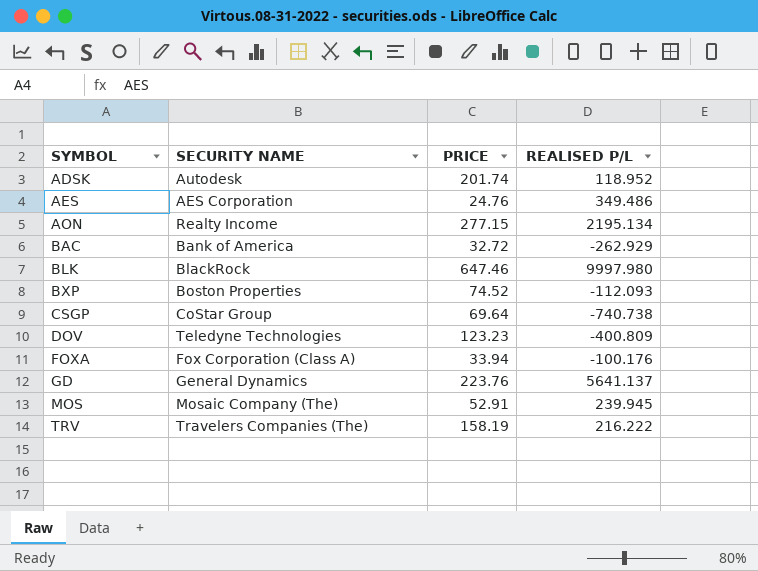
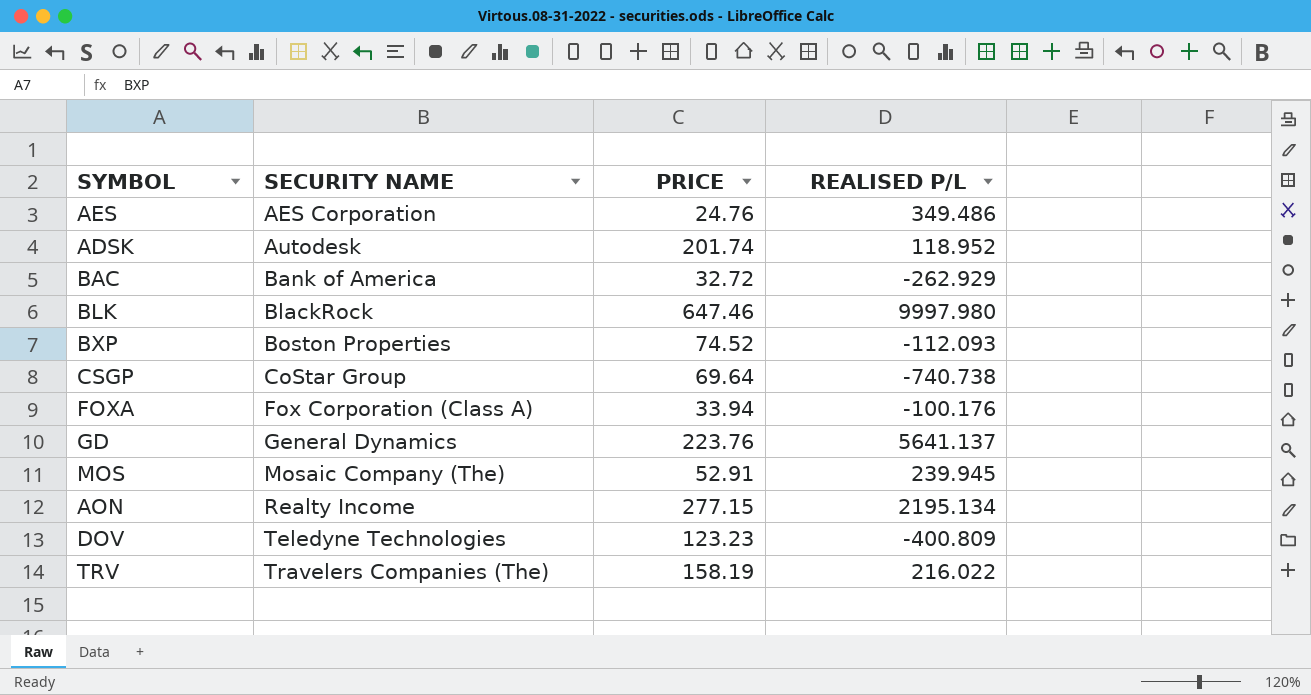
row order: SYMBOL ascending -> SECURITY NAME ascending
TRV | REALISED P/L: 216.222 -> 216.022

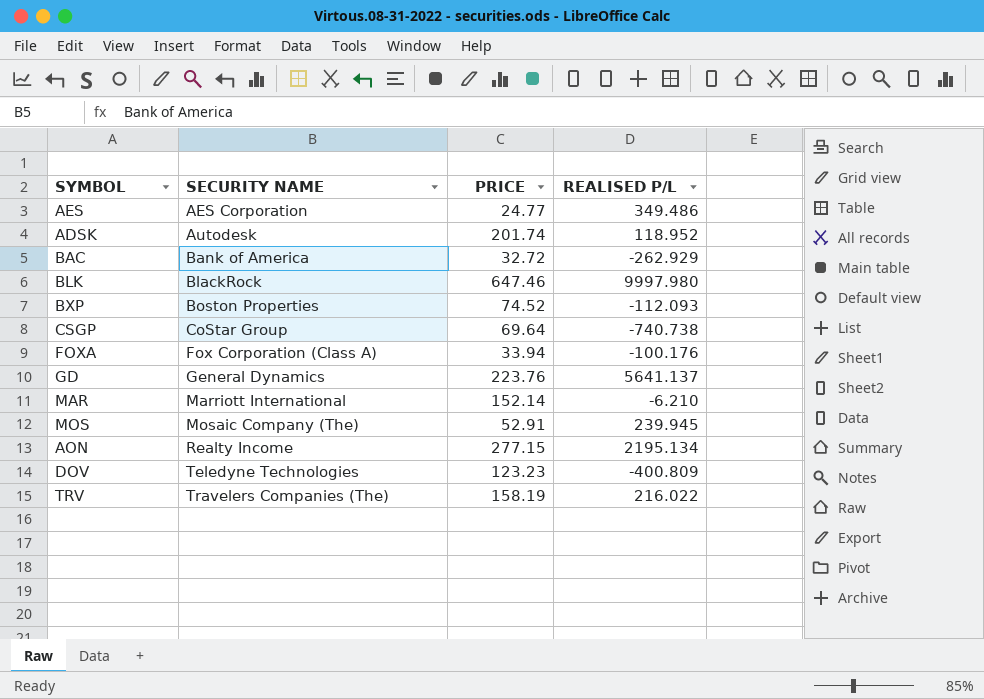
AES | PRICE: 24.76 -> 24.77
row MAR: none -> Marriott International | 152.14 | -6.210

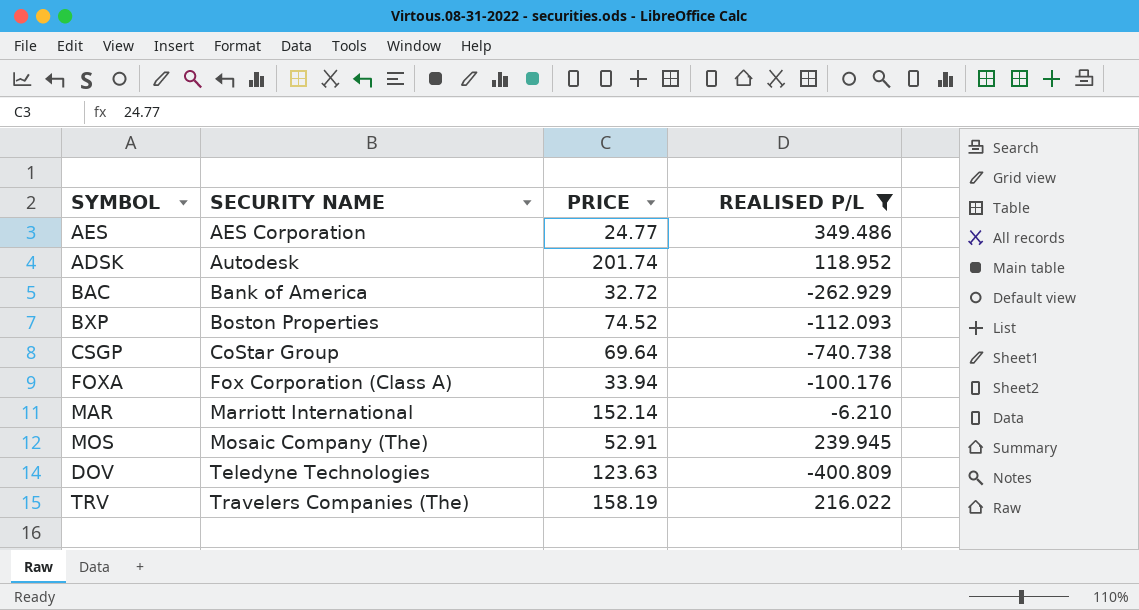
filter: none -> REALISED P/L <= 349.486
DOV | PRICE: 123.23 -> 123.63

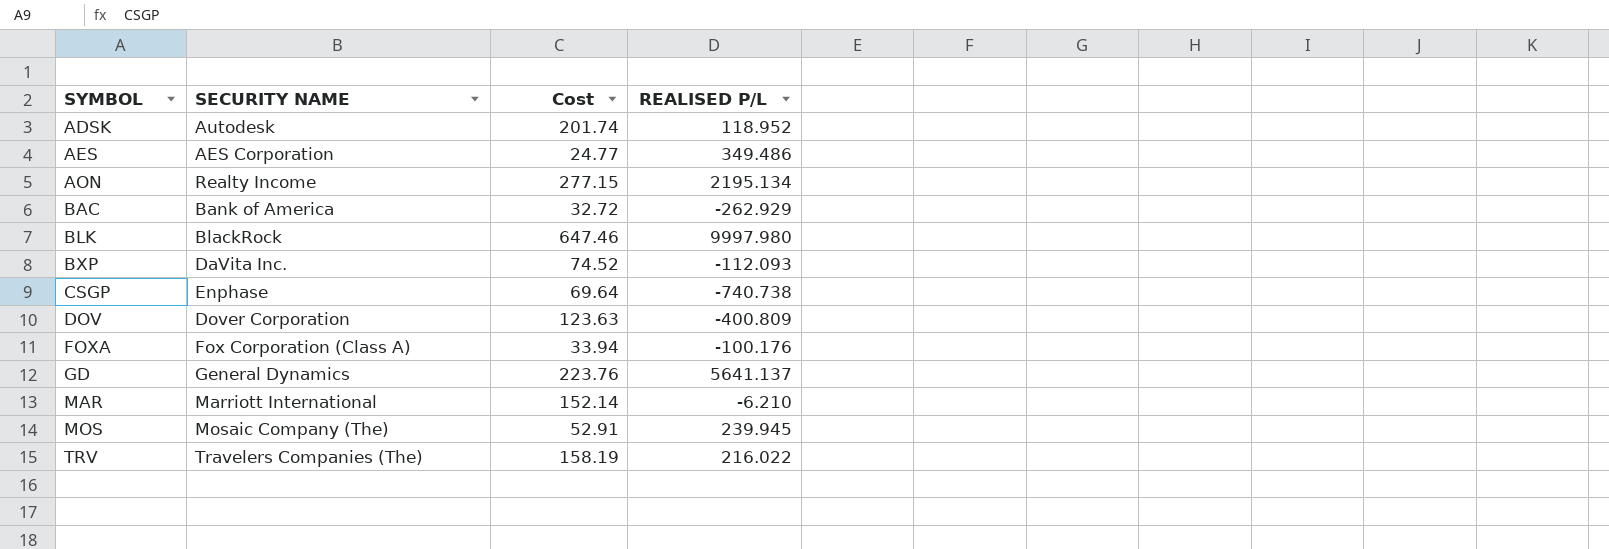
filter: REALISED P/L <= 349.486 -> none
row order: SECURITY NAME ascending -> SYMBOL ascending
column name: PRICE -> Cost
BXP | SECURITY NAME: Boston Properties -> DaVita Inc.
CSGP | SECURITY NAME: CoStar Group -> Enphase
DOV | SECURITY NAME: Teledyne Technologies -> Dover Corporation

